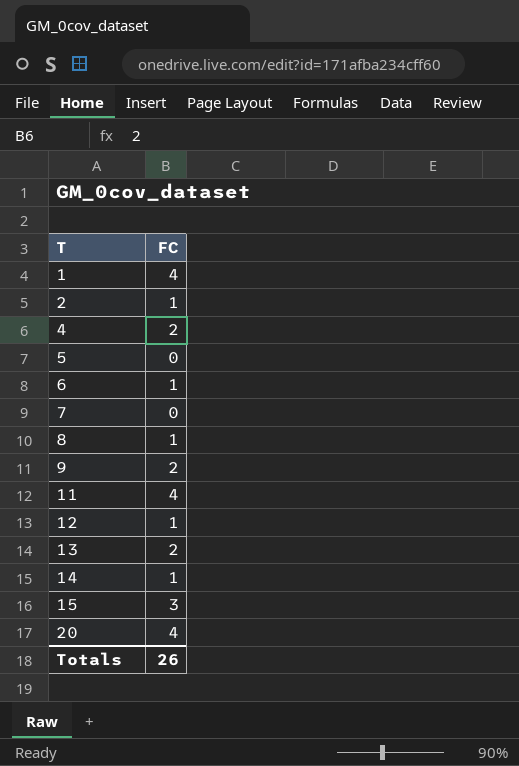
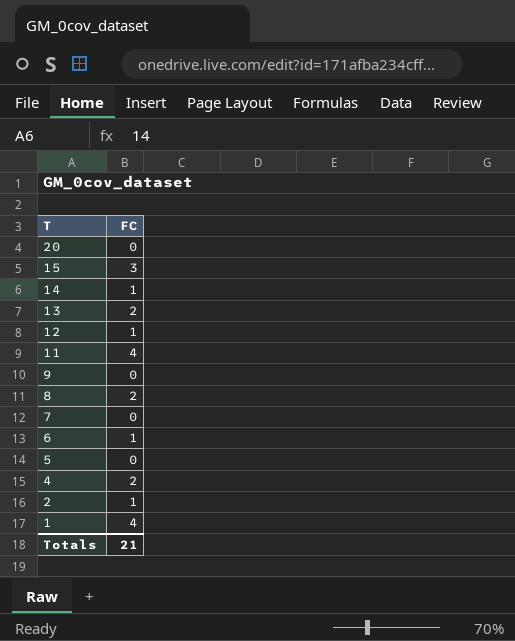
row order: T ascending -> T descending
20 | FC: 4 -> 0
9 | FC: 2 -> 0
8 | FC: 1 -> 2
Totals | FC: 26 -> 21

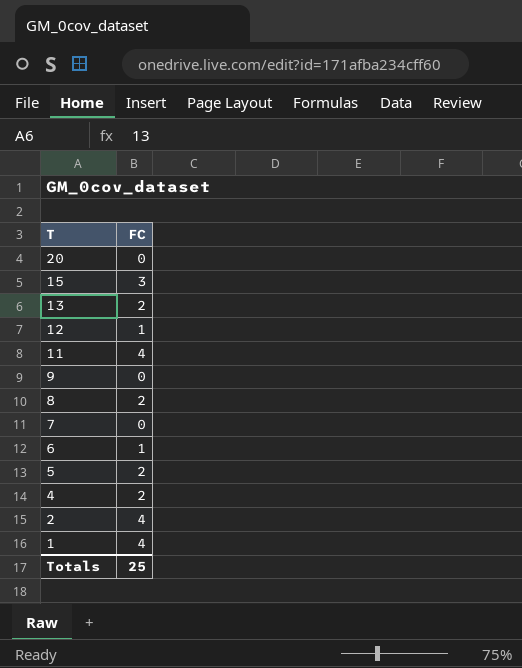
row 14: 1 -> none
5 | FC: 0 -> 2
2 | FC: 1 -> 4
Totals | FC: 21 -> 25

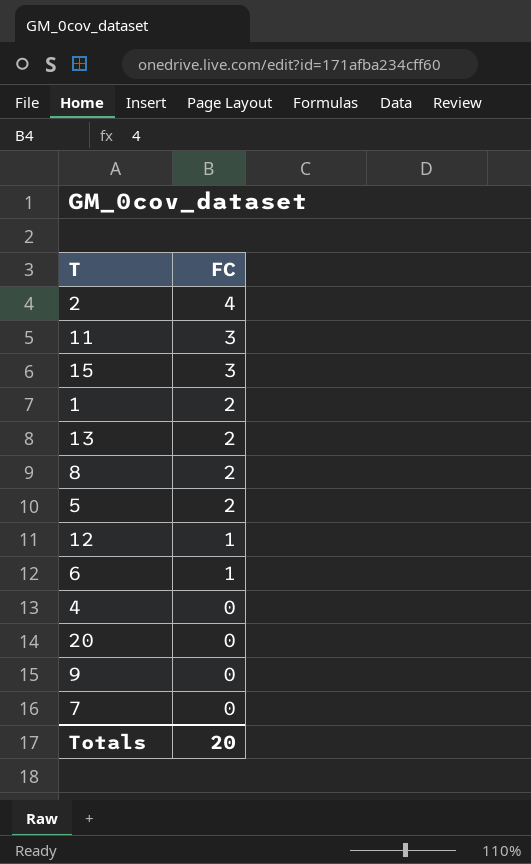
row order: T descending -> FC descending
11 | FC: 4 -> 3
1 | FC: 4 -> 2
4 | FC: 2 -> 0
Totals | FC: 25 -> 20

